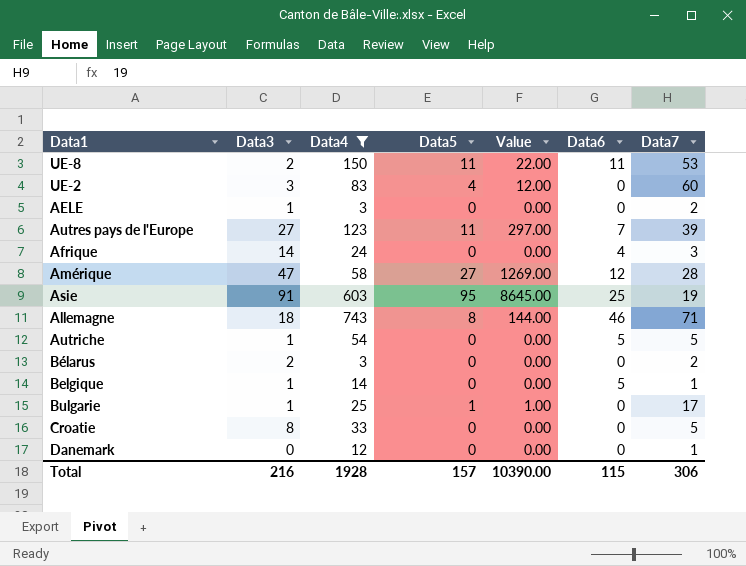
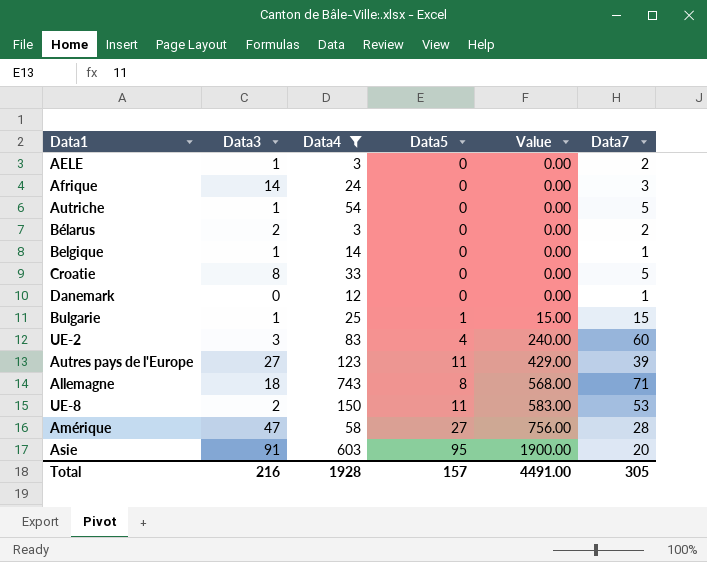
row order: none -> Value ascending
column Data6 | position: 6 -> none
column Value | formula: [Data3] * [Data5] -> [Data5] * [Data7]
Bulgarie | Data7: 17 -> 15
Asie | Data7: 19 -> 20
Total | Value: 10390.00 -> 4491.00
Total | Data7: 306 -> 305

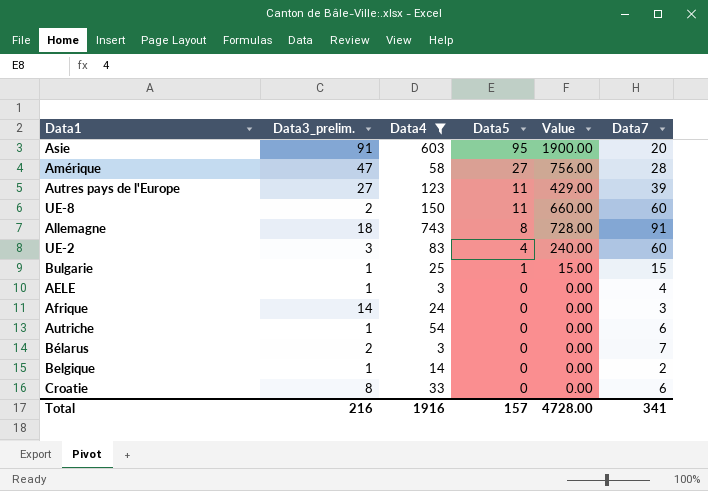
row order: Value ascending -> Data5 descending
column name: Data3 -> Data3_prelim.
row Danemark: 0 | 12 | 0 | 0.00 | 1 -> none
UE-8 | Value: 583.00 -> 660.00
UE-8 | Data7: 53 -> 60
Allemagne | Value: 568.00 -> 728.00
Allemagne | Data7: 71 -> 91
AELE | Data7: 2 -> 4
Autriche | Data7: 5 -> 6
Bélarus | Data7: 2 -> 7
Belgique | Data7: 1 -> 2
Croatie | Data7: 5 -> 6
Total | Data4: 1928 -> 1916
Total | Value: 4491.00 -> 4728.00
Total | Data7: 305 -> 341

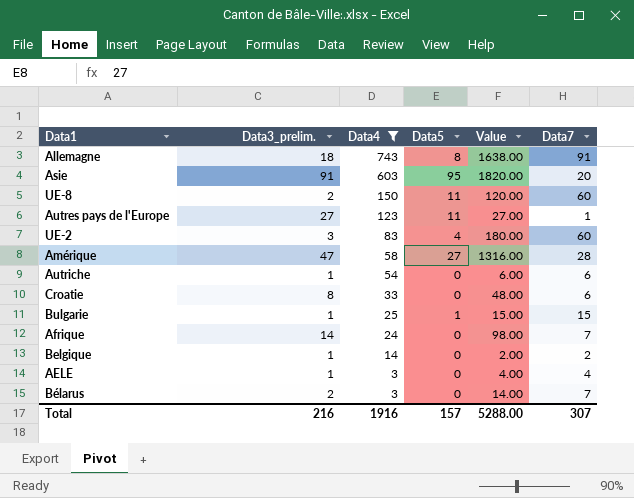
row order: Data5 descending -> Data4 descending
column Value | formula: [Data5] * [Data7] -> [Data3_prelim.] * [Data7]
Autres pays de l'Europe | Data7: 39 -> 1
Afrique | Data7: 3 -> 7
Total | Value: 4728.00 -> 5288.00
Total | Data7: 341 -> 307

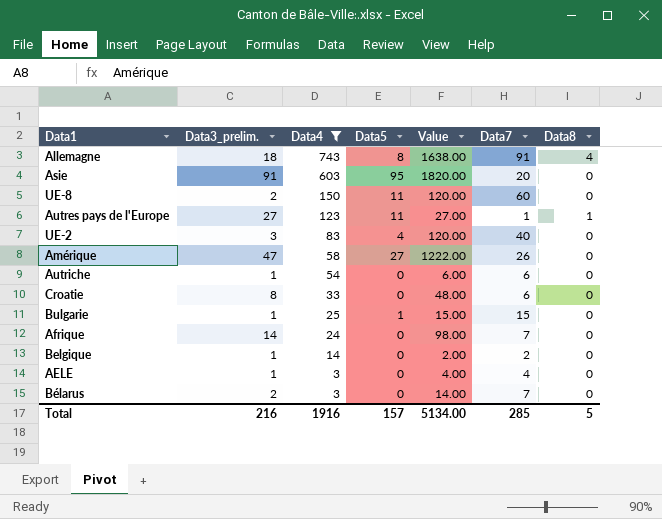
column Data8 | position: none -> 7
UE-2 | Value: 180.00 -> 120.00
UE-2 | Data7: 60 -> 40
Amérique | Value: 1316.00 -> 1222.00
Amérique | Data7: 28 -> 26
Total | Value: 5288.00 -> 5134.00
Total | Data7: 307 -> 285

